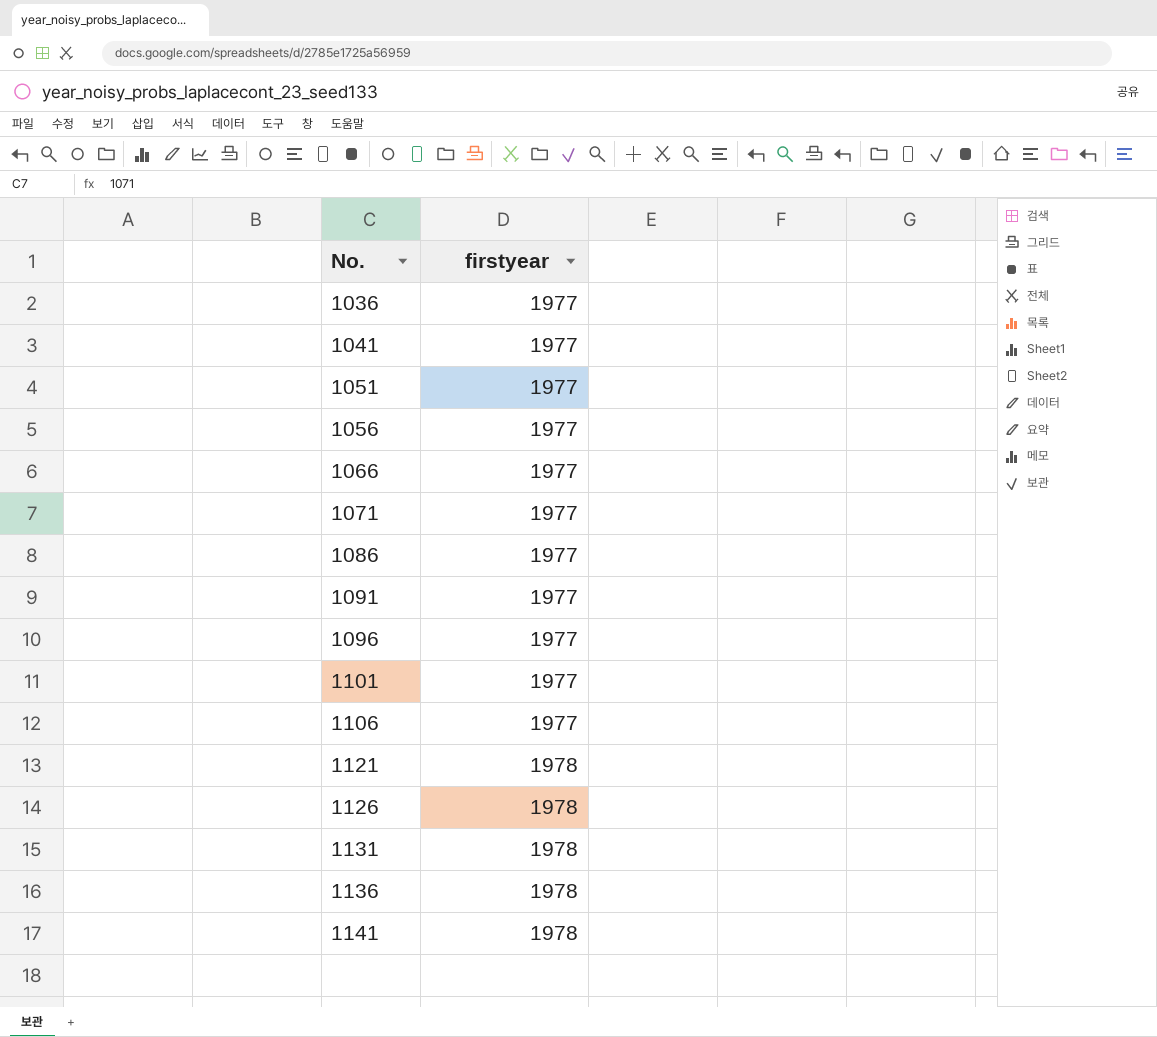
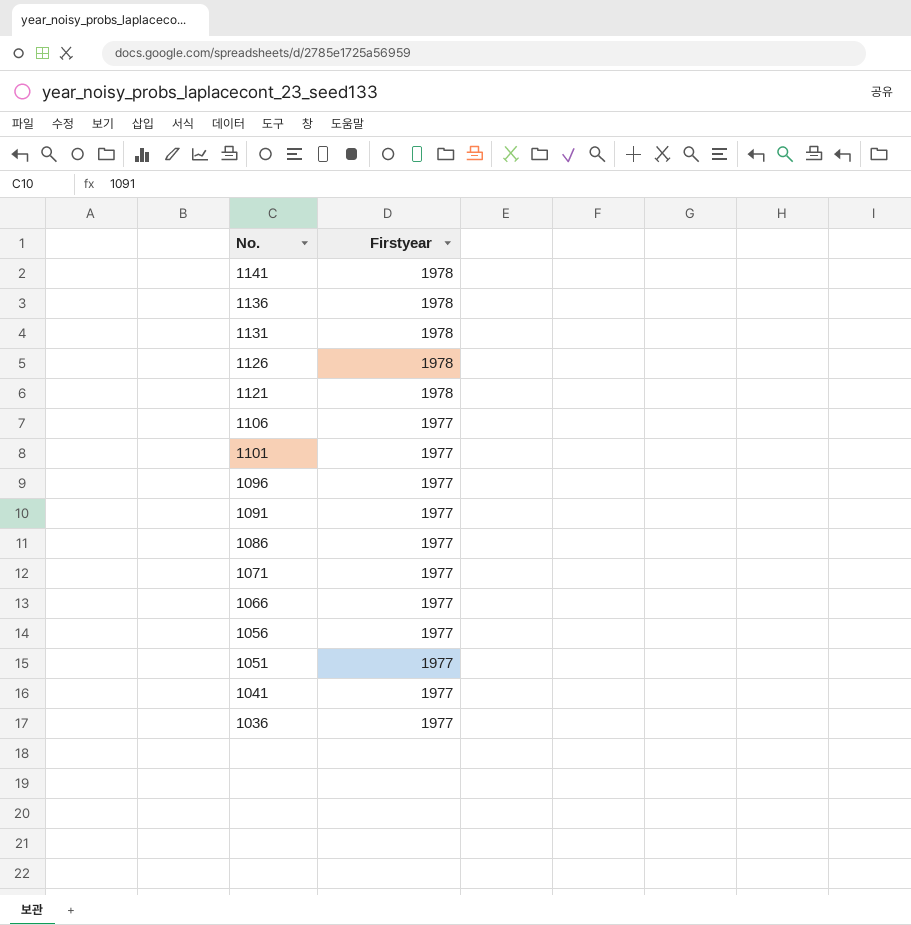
row order: No. ascending -> No. descending
column name: firstyear -> Firstyear

